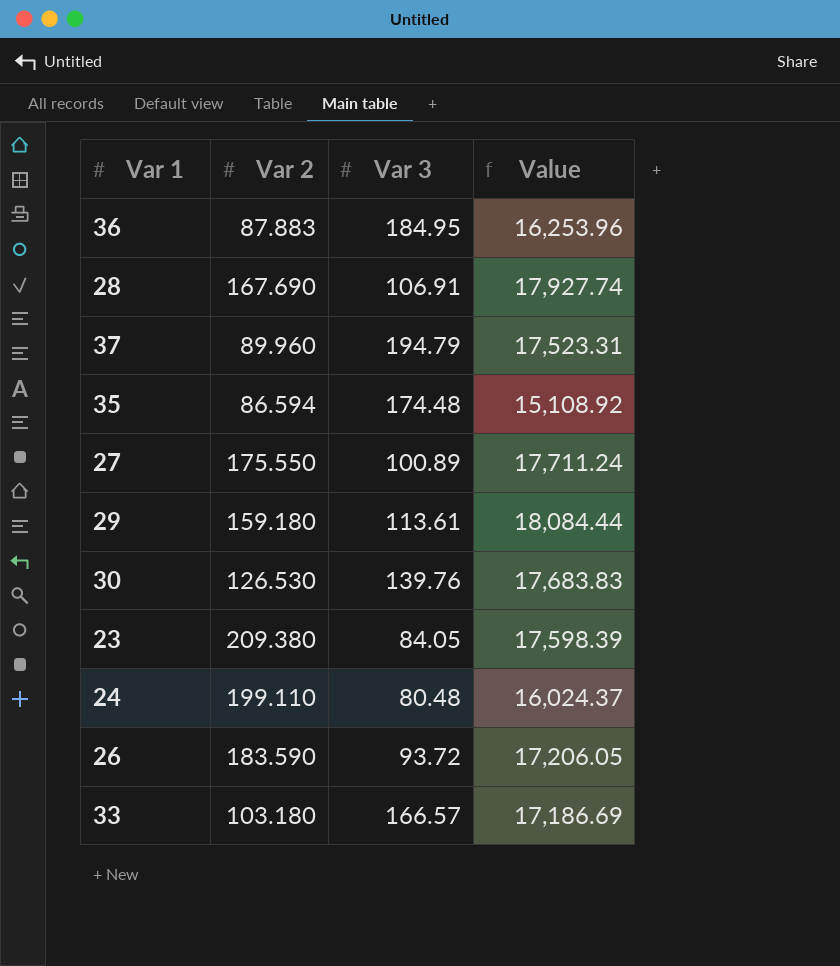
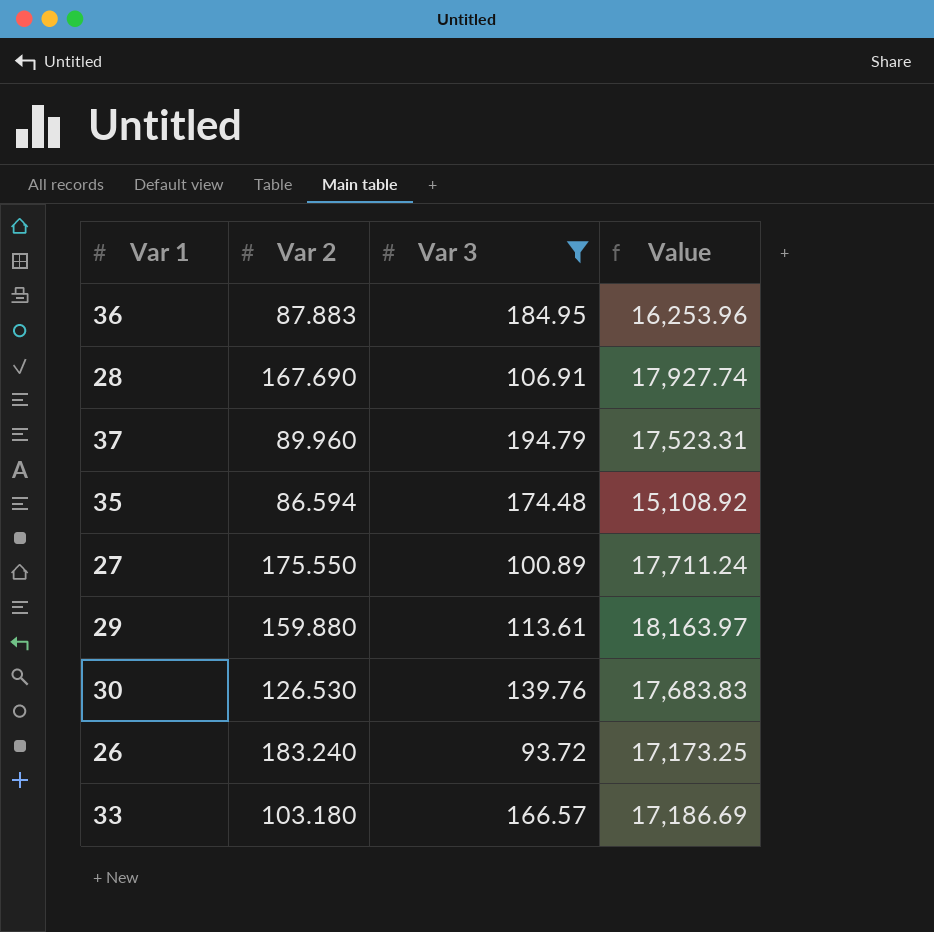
filter: none -> Var 3 >= 93.72
29 | Var 2: 159.180 -> 159.880
29 | Value: 18,084.44 -> 18,163.97
26 | Var 2: 183.590 -> 183.240
26 | Value: 17,206.05 -> 17,173.25

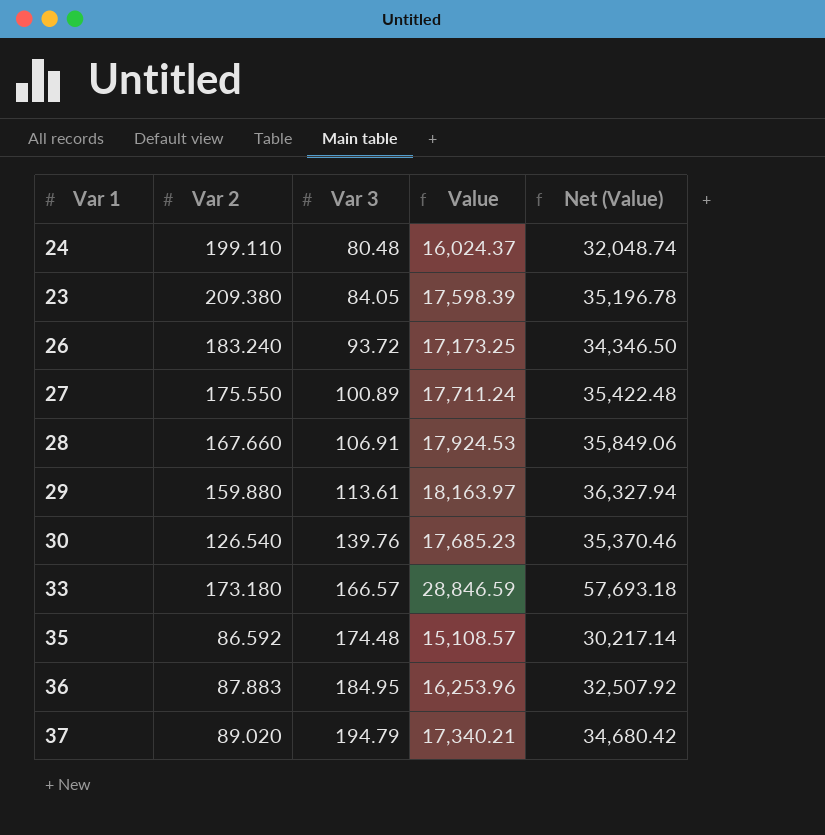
filter: Var 3 >= 93.72 -> none
row order: none -> Var 3 ascending
column Net (Value) | formula: none -> [Value] * 2
28 | Var 2: 167.690 -> 167.660
28 | Value: 17,927.74 -> 17,924.53
30 | Var 2: 126.530 -> 126.540
30 | Value: 17,683.83 -> 17,685.23
33 | Var 2: 103.180 -> 173.180
33 | Value: 17,186.69 -> 28,846.59
35 | Var 2: 86.594 -> 86.592
35 | Value: 15,108.92 -> 15,108.57
37 | Var 2: 89.960 -> 89.020
37 | Value: 17,523.31 -> 17,340.21

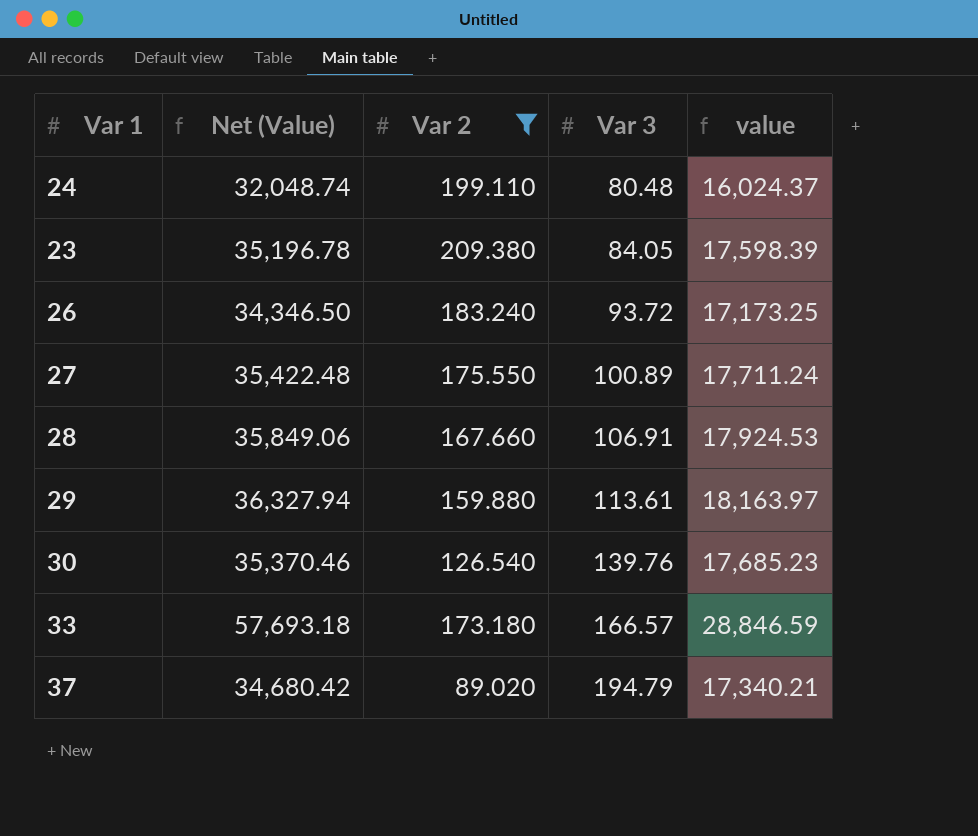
filter: none -> Var 2 >= 89.020
column Net (Value) | position: 5 -> 2
column name: Value -> value

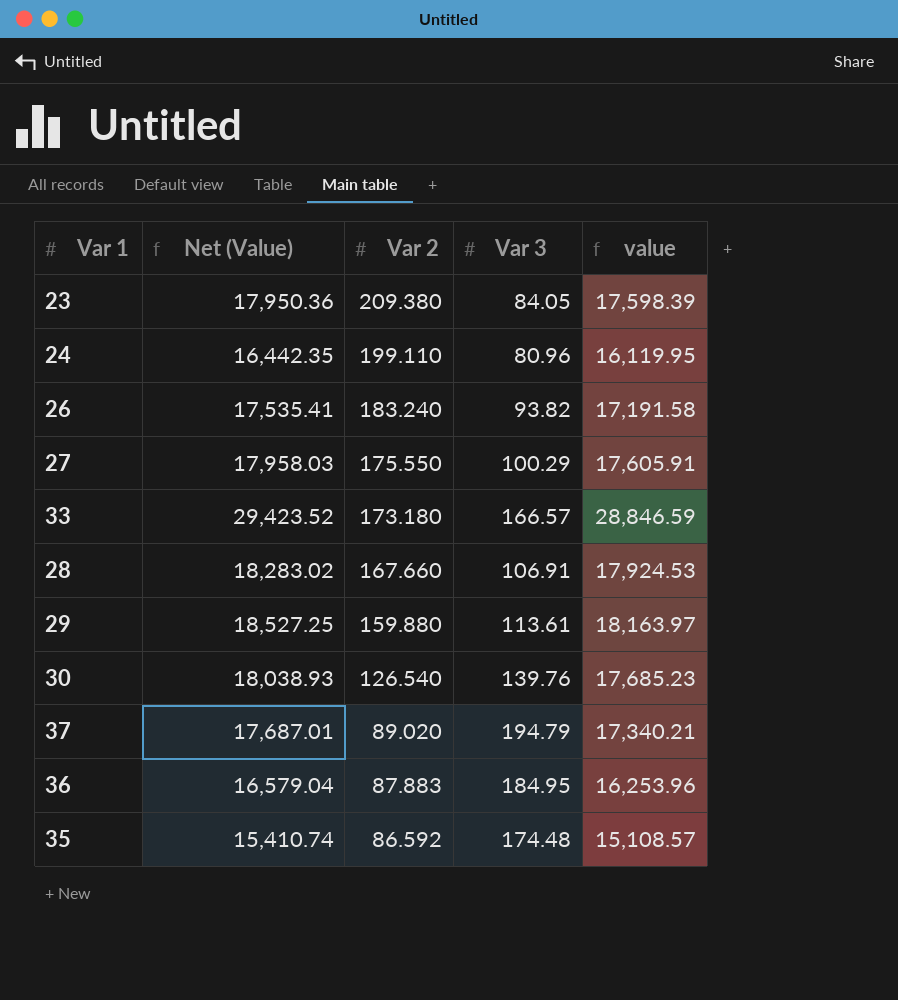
filter: Var 2 >= 89.020 -> none
row order: Var 3 ascending -> Var 2 descending
column Net (Value) | formula: [value] * 2 -> [value] * 1.02
24 | Var 3: 80.48 -> 80.96
24 | value: 16,024.37 -> 16,119.95
26 | Var 3: 93.72 -> 93.82
26 | value: 17,173.25 -> 17,191.58
27 | Var 3: 100.89 -> 100.29
27 | value: 17,711.24 -> 17,605.91

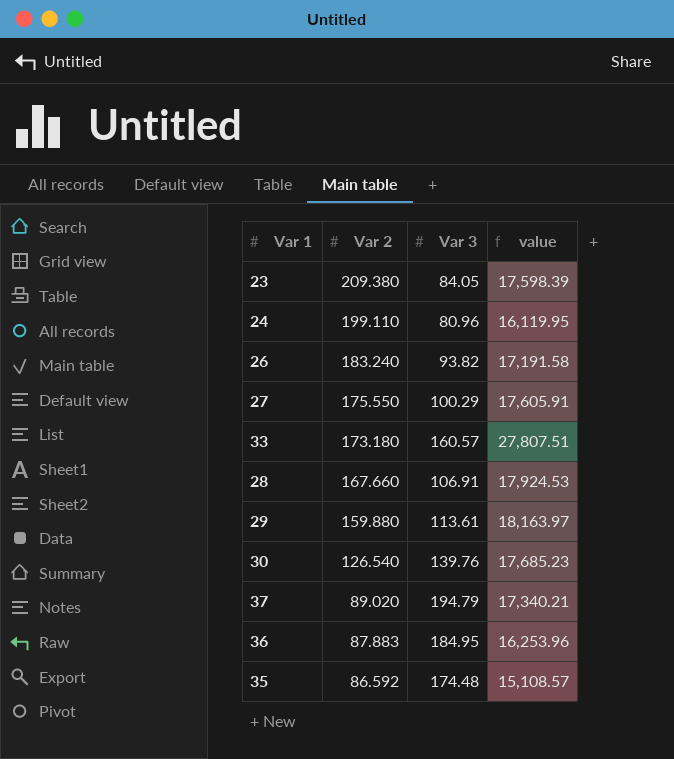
column Net (Value) | formula: [value] * 1.02 -> none
33 | Var 3: 166.57 -> 160.57
33 | value: 28,846.59 -> 27,807.51

